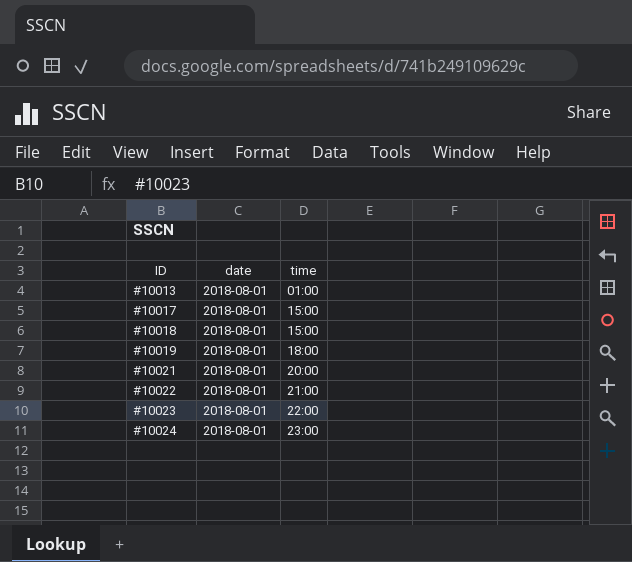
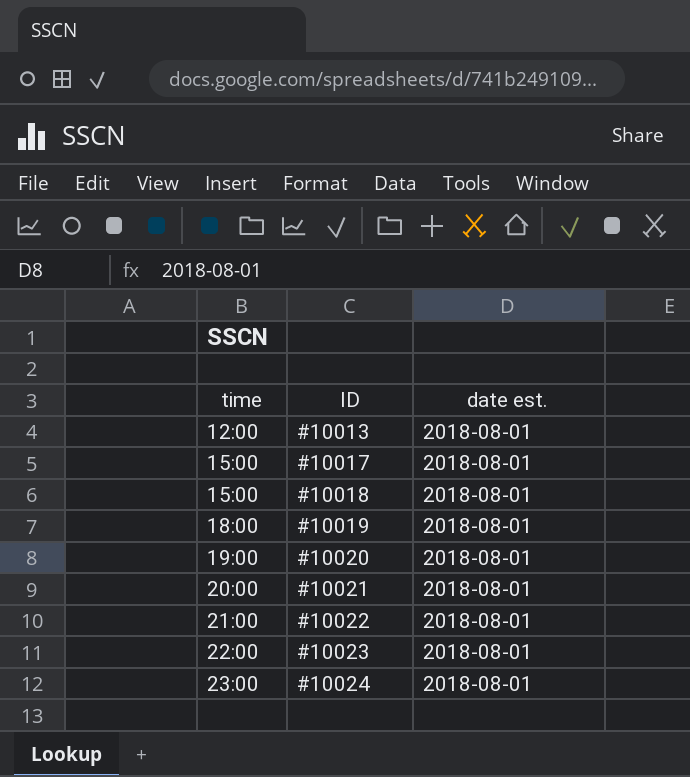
column time | position: 3 -> 1
column name: date -> date est.
#10013 | time: 01:00 -> 12:00
row #10020: none -> 19:00 | 2018-08-01

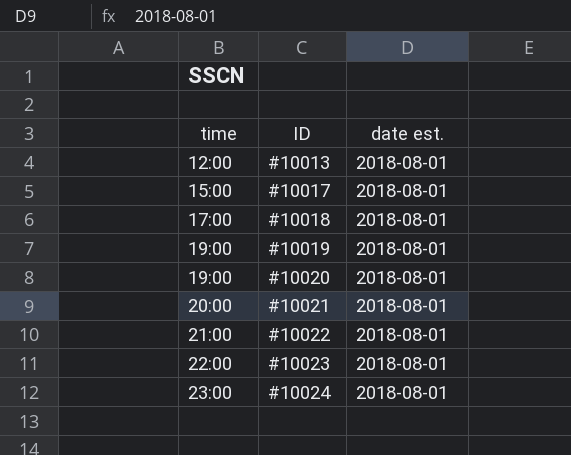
#10018 | time: 15:00 -> 17:00
#10019 | time: 18:00 -> 19:00

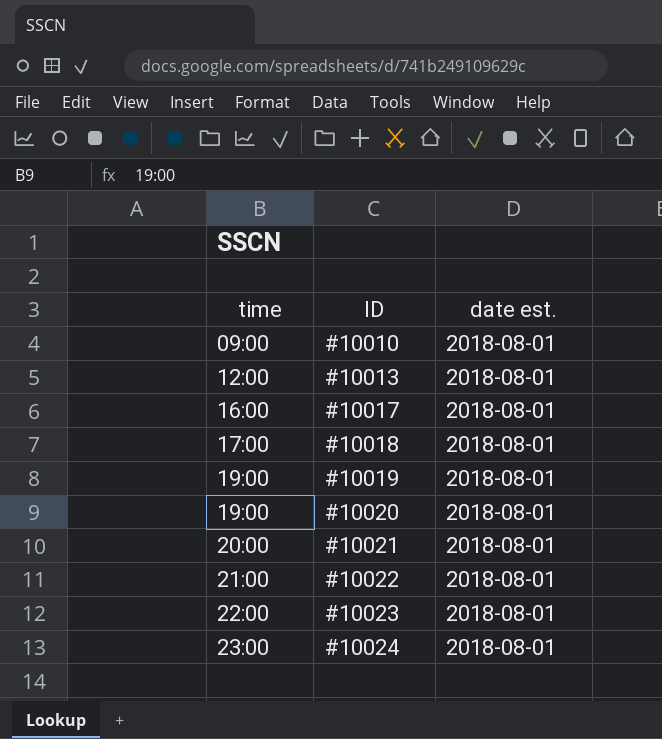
row #10010: none -> 09:00 | 2018-08-01
#10017 | time: 15:00 -> 16:00

